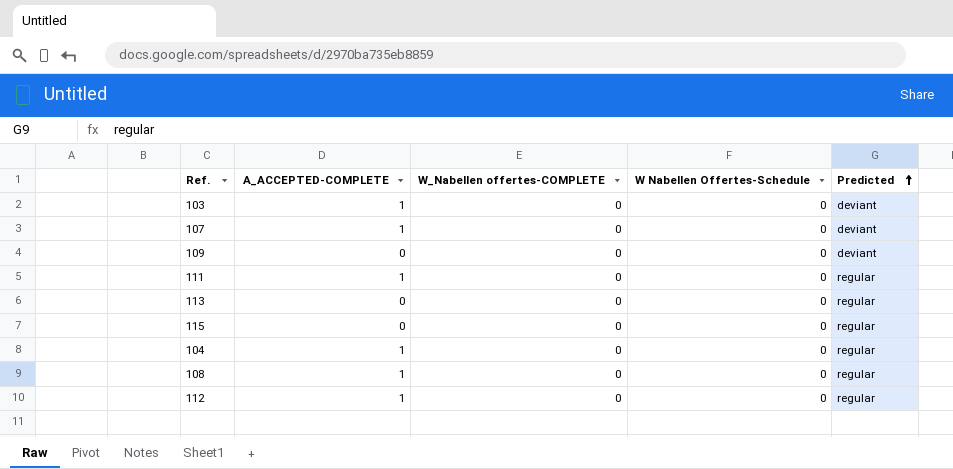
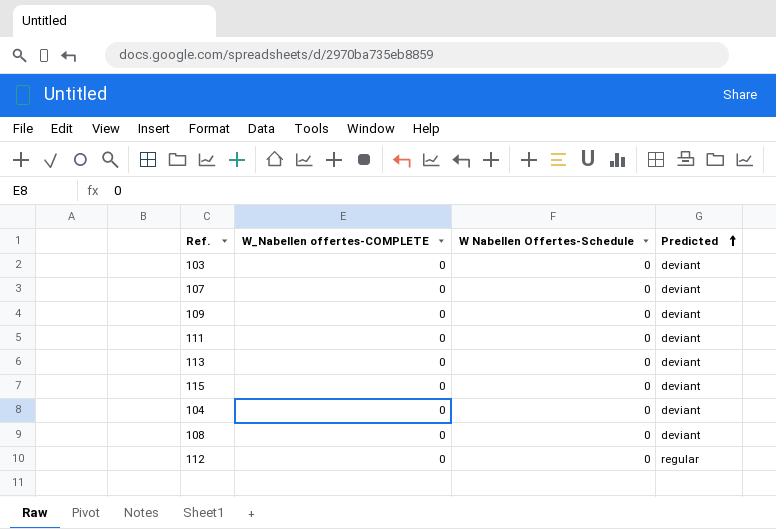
column A_ACCEPTED-COMPLETE | position: 2 -> none
111 | Predicted: regular -> deviant
113 | Predicted: regular -> deviant
115 | Predicted: regular -> deviant
104 | Predicted: regular -> deviant
108 | Predicted: regular -> deviant

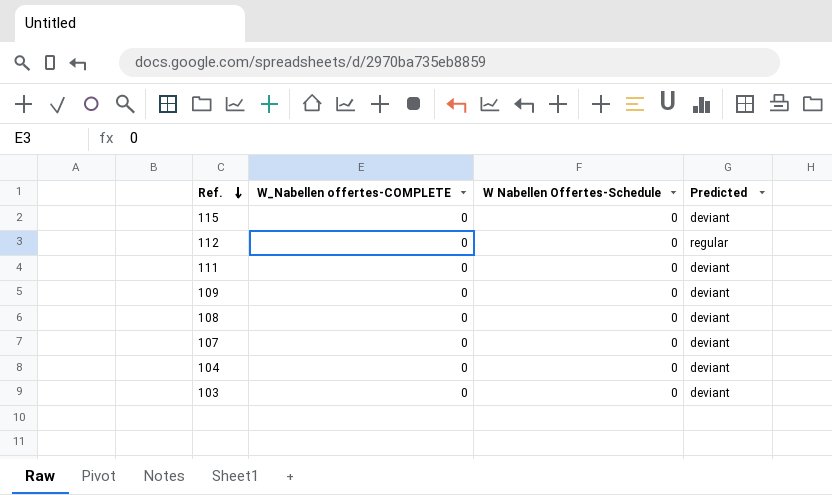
row order: Predicted ascending -> Ref. descending
row 113: 0 | 0 | deviant -> none

